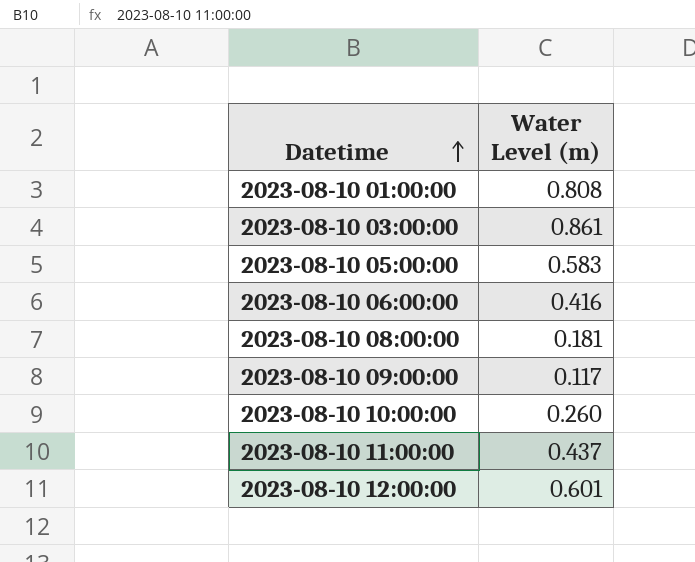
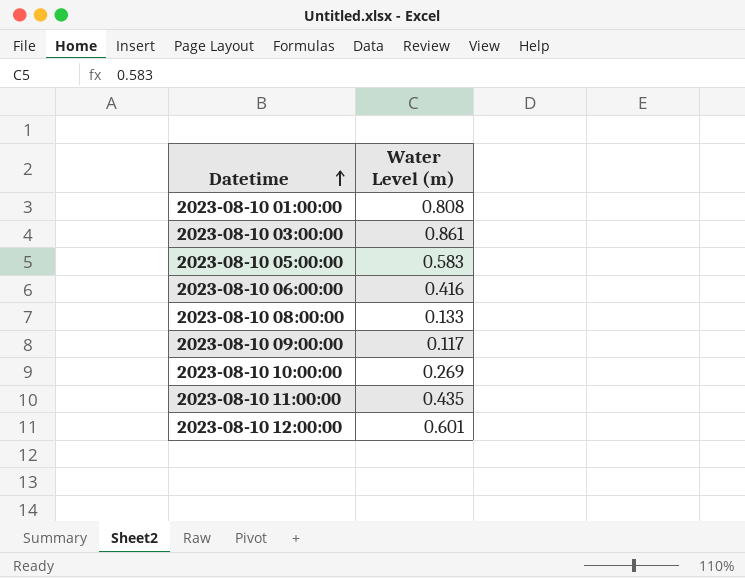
2023-08-10 08:00:00 | Water Level (m): 0.181 -> 0.133
2023-08-10 10:00:00 | Water Level (m): 0.260 -> 0.269
2023-08-10 11:00:00 | Water Level (m): 0.437 -> 0.435

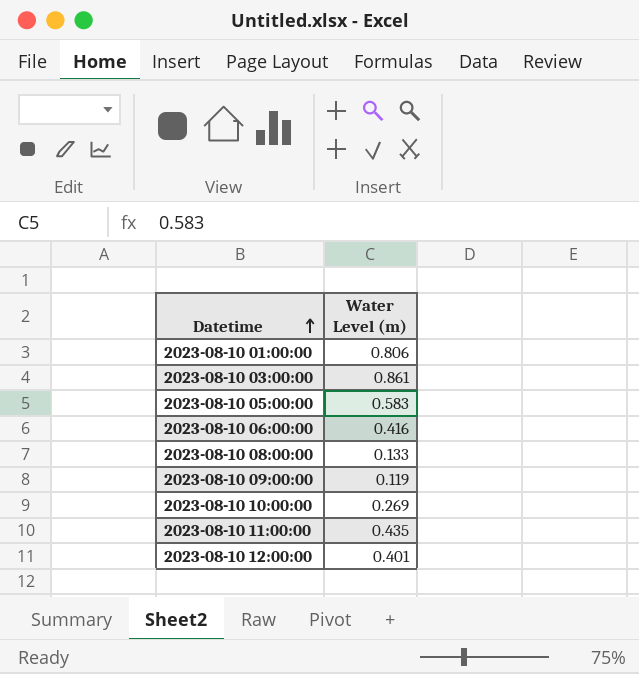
2023-08-10 01:00:00 | Water Level (m): 0.808 -> 0.806
2023-08-10 09:00:00 | Water Level (m): 0.117 -> 0.119
2023-08-10 12:00:00 | Water Level (m): 0.601 -> 0.401

